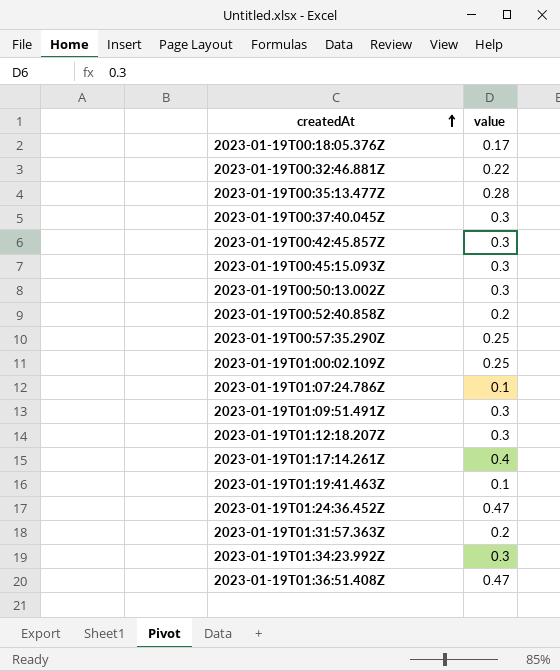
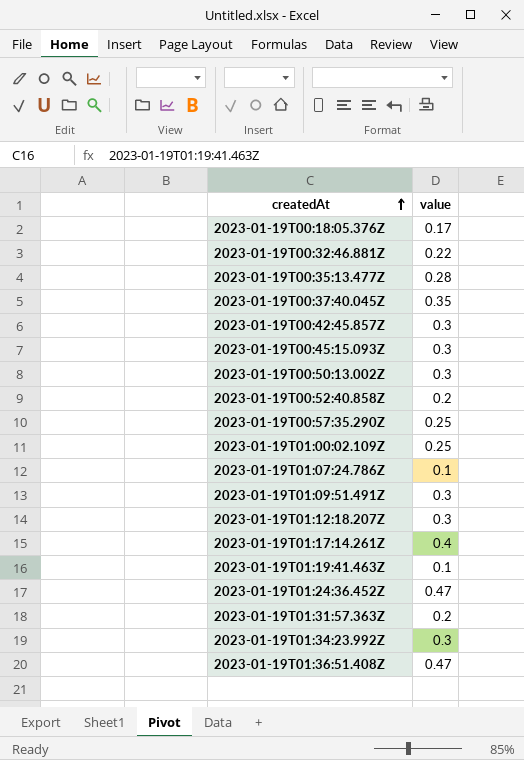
2023-01-19T00:37:40.045Z | value: 0.3 -> 0.35

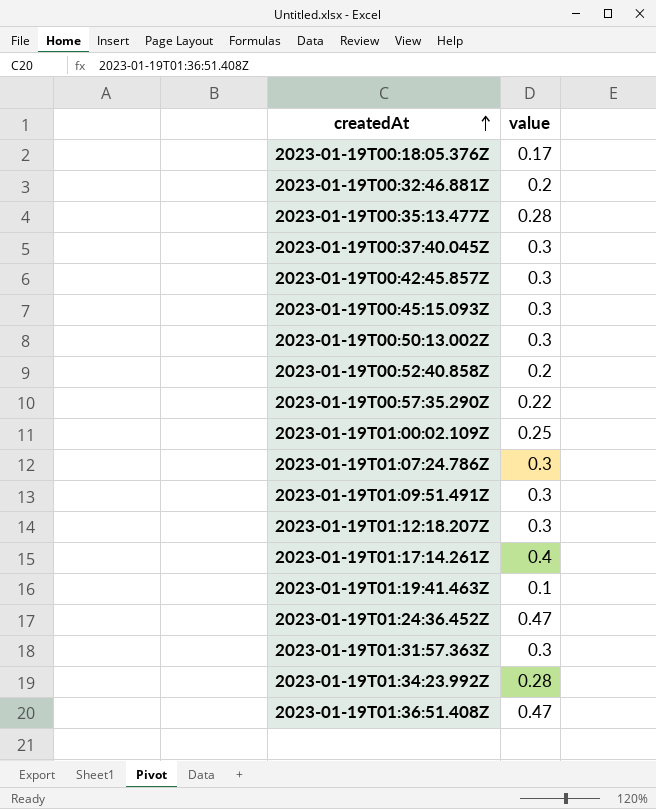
2023-01-19T00:32:46.881Z | value: 0.22 -> 0.2
2023-01-19T00:37:40.045Z | value: 0.35 -> 0.3
2023-01-19T00:57:35.290Z | value: 0.25 -> 0.22
2023-01-19T01:07:24.786Z | value: 0.1 -> 0.3
2023-01-19T01:31:57.363Z | value: 0.2 -> 0.3
2023-01-19T01:34:23.992Z | value: 0.3 -> 0.28

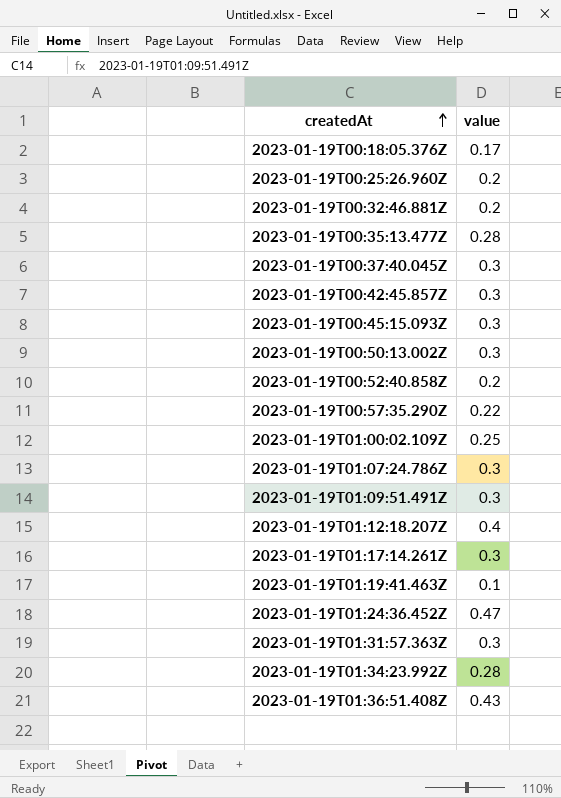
row 2023-01-19T00:25:26.960Z: none -> 0.2
2023-01-19T01:12:18.207Z | value: 0.3 -> 0.4
2023-01-19T01:17:14.261Z | value: 0.4 -> 0.3
2023-01-19T01:36:51.408Z | value: 0.47 -> 0.43

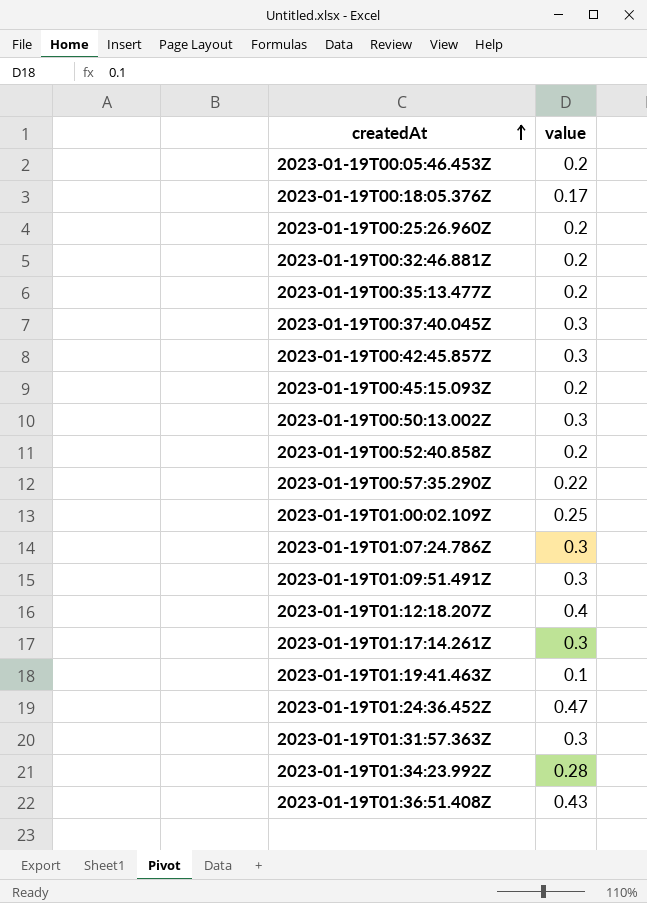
row 2023-01-19T00:05:46.453Z: none -> 0.2
2023-01-19T00:35:13.477Z | value: 0.28 -> 0.2
2023-01-19T00:45:15.093Z | value: 0.3 -> 0.2

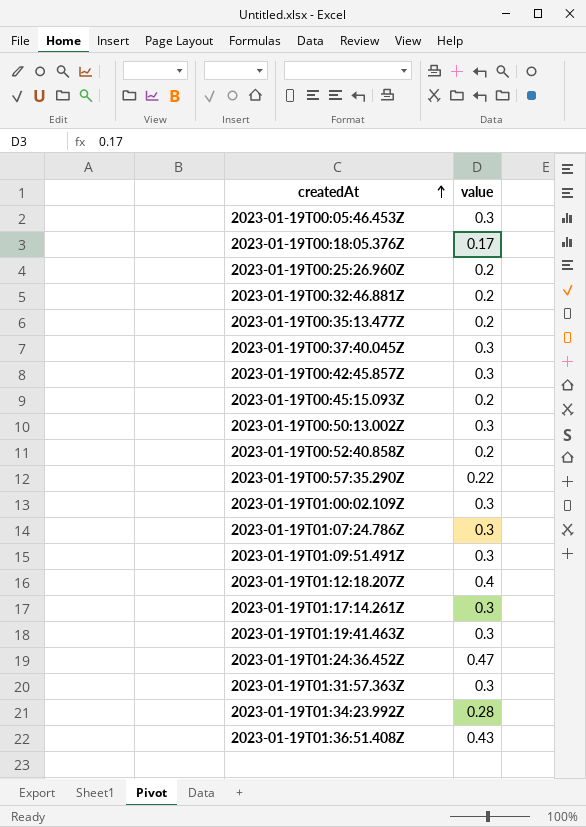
2023-01-19T00:05:46.453Z | value: 0.2 -> 0.3
2023-01-19T01:00:02.109Z | value: 0.25 -> 0.3
2023-01-19T01:19:41.463Z | value: 0.1 -> 0.3

